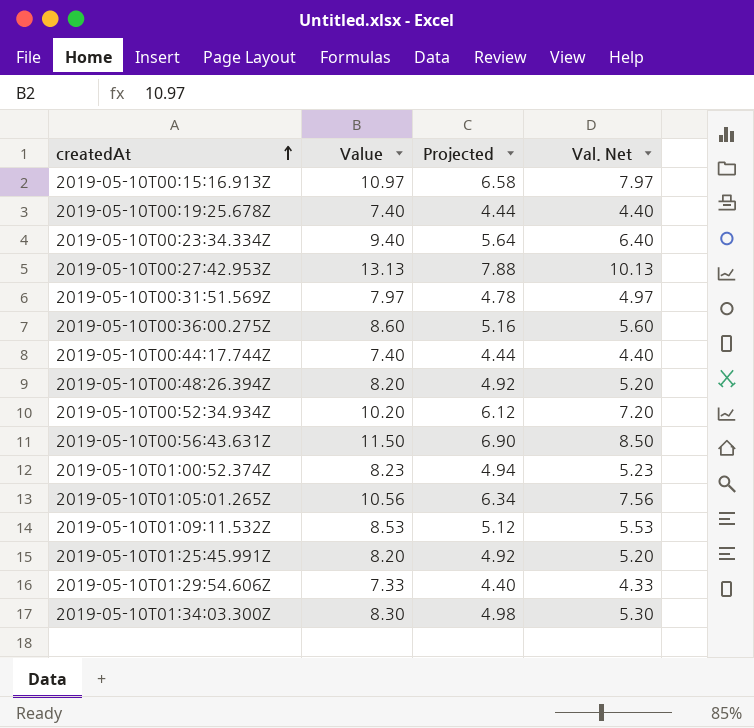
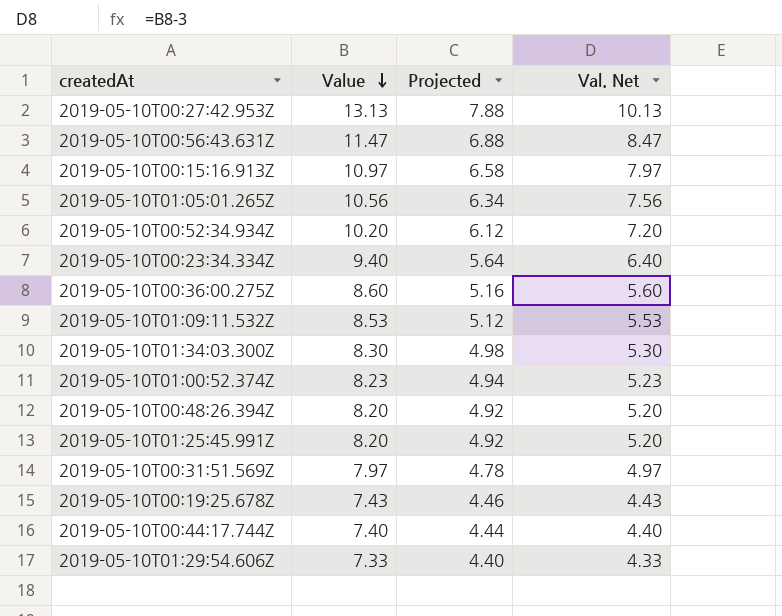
row order: createdAt ascending -> Value descending
2019-05-10T00:56:43.631Z | Value: 11.50 -> 11.47
2019-05-10T00:56:43.631Z | Projected: 6.90 -> 6.88
2019-05-10T00:56:43.631Z | Val. Net: 8.50 -> 8.47
2019-05-10T00:19:25.678Z | Value: 7.40 -> 7.43
2019-05-10T00:19:25.678Z | Projected: 4.44 -> 4.46
2019-05-10T00:19:25.678Z | Val. Net: 4.40 -> 4.43

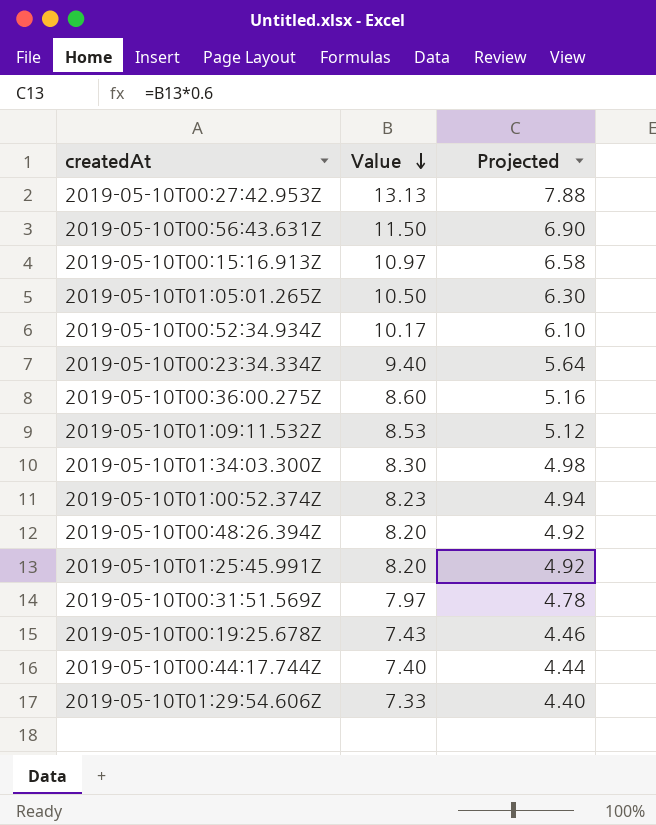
column Val. Net | formula: [Value] - 3 -> none
2019-05-10T00:56:43.631Z | Value: 11.47 -> 11.50
2019-05-10T00:56:43.631Z | Projected: 6.88 -> 6.90
2019-05-10T01:05:01.265Z | Value: 10.56 -> 10.50
2019-05-10T01:05:01.265Z | Projected: 6.34 -> 6.30
2019-05-10T00:52:34.934Z | Value: 10.20 -> 10.17
2019-05-10T00:52:34.934Z | Projected: 6.12 -> 6.10

